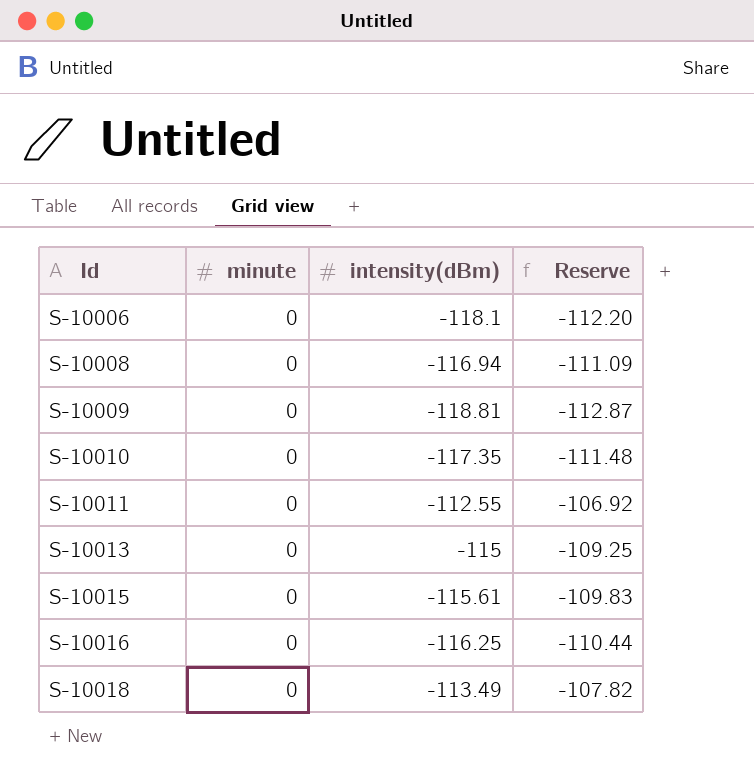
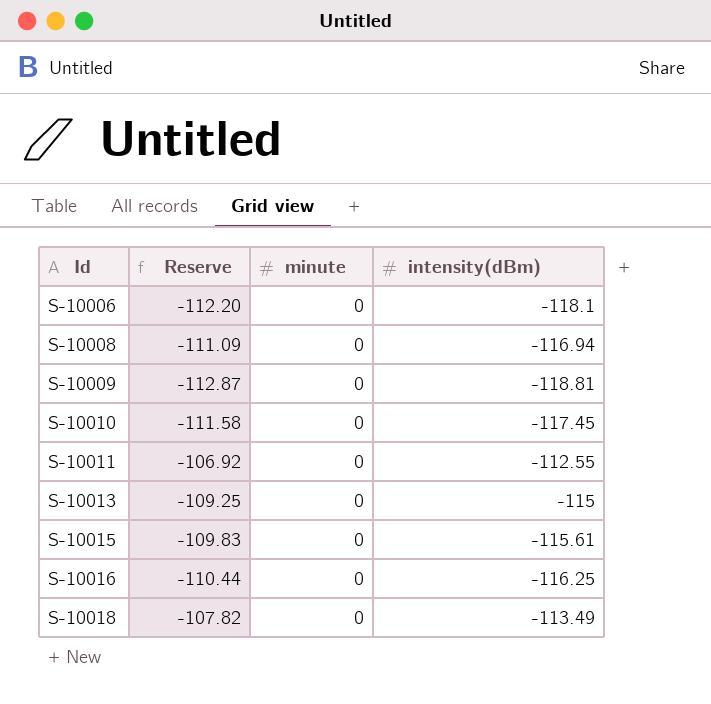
column Reserve | position: 4 -> 2
S-10010 | Reserve: -111.48 -> -111.58
S-10010 | intensity(dBm): -117.35 -> -117.45

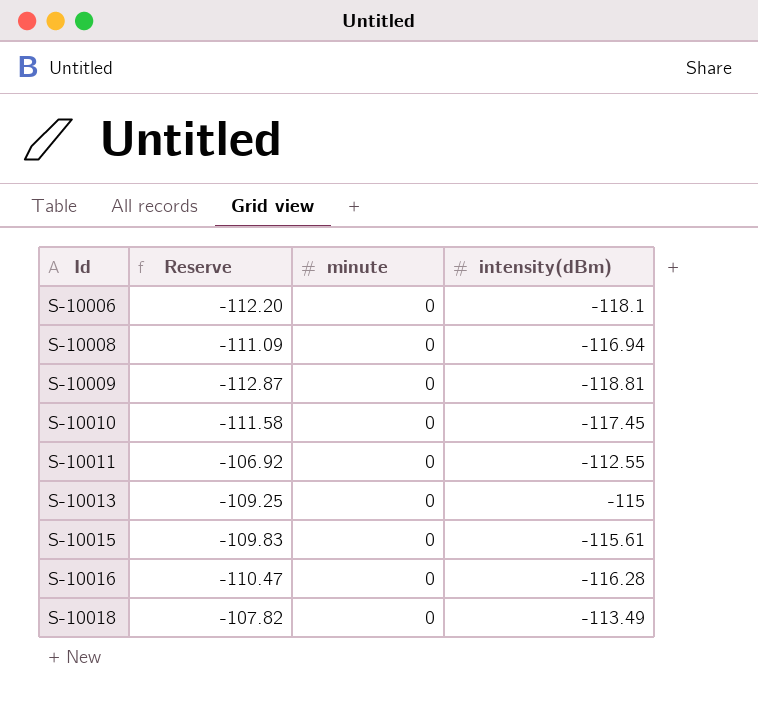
S-10016 | Reserve: -110.44 -> -110.47
S-10016 | intensity(dBm): -116.25 -> -116.28

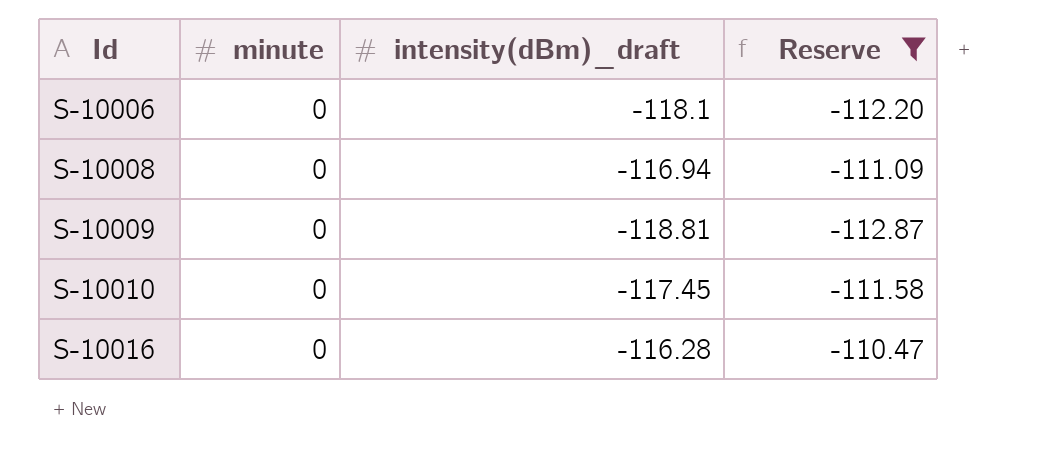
filter: none -> Reserve <= -110.47
column name: intensity(dBm) -> intensity(dBm)_draft
column Reserve | position: 2 -> 4

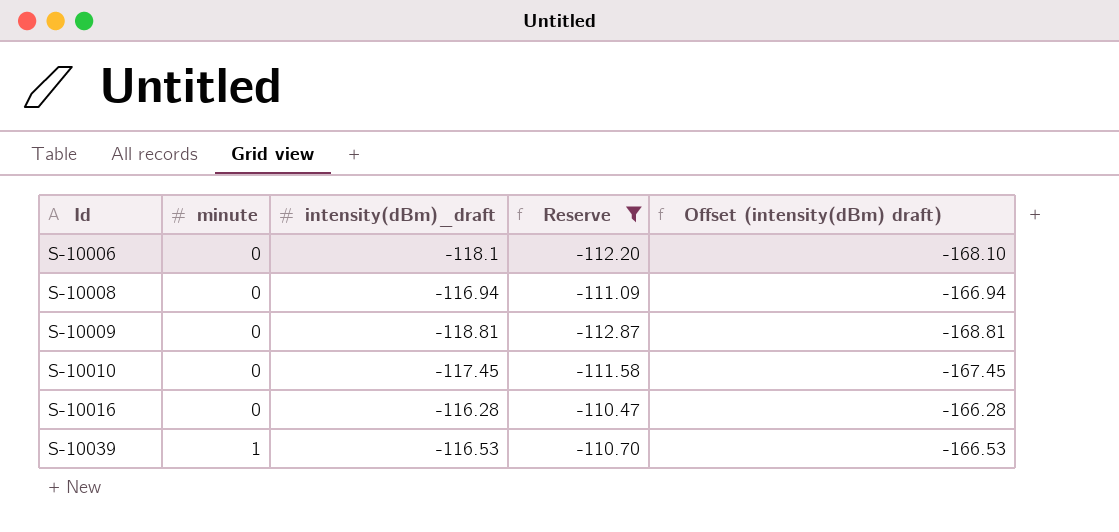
column Offset (intensity(dBm) draft) | formula: none -> [intensity(dBm)_draft] - 50
row S-10039: none -> 1 | -116.53 | -110.70 | -166.53

